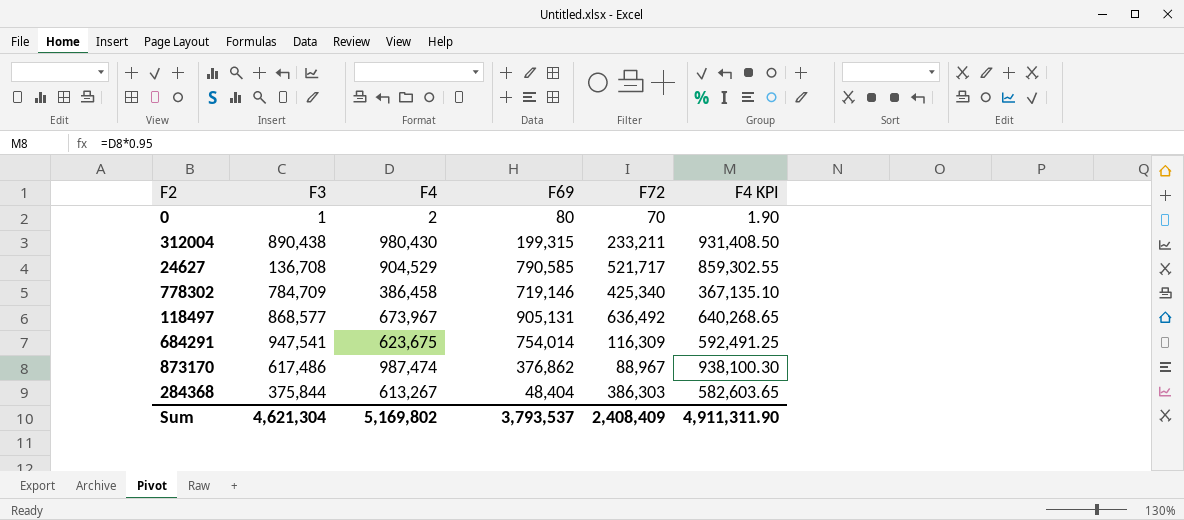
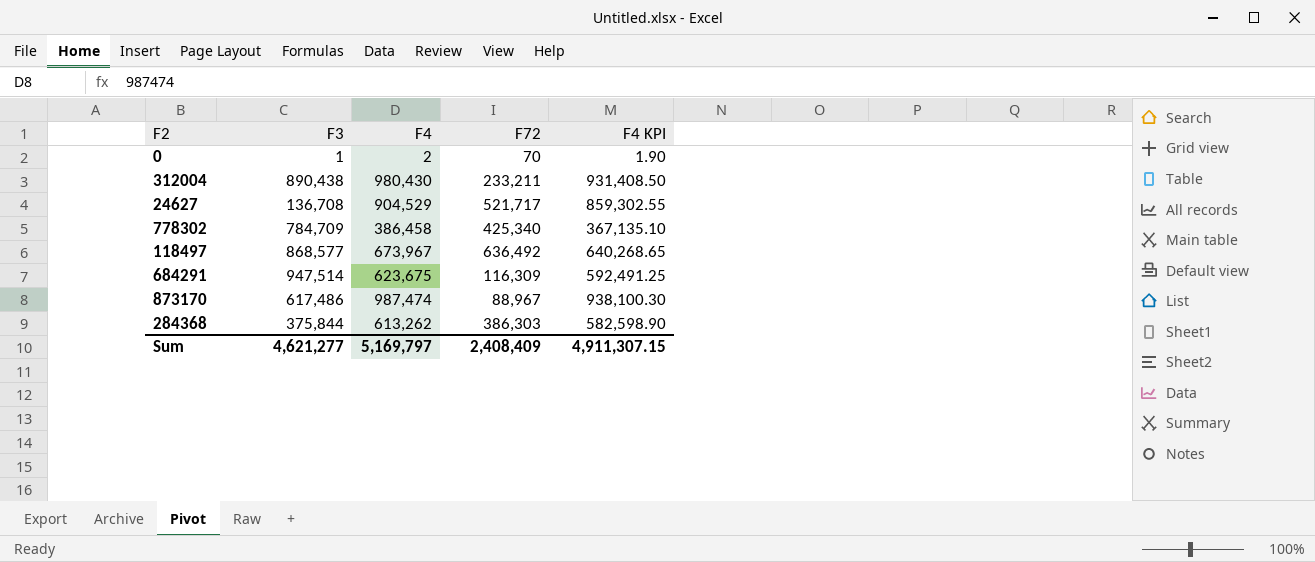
column F69 | position: 4 -> none
684291 | F3: 947,541 -> 947,514
284368 | F4: 613,267 -> 613,262
284368 | F4 KPI: 582,603.65 -> 582,598.90
Sum | F3: 4,621,304 -> 4,621,277
Sum | F4: 5,169,802 -> 5,169,797
Sum | F4 KPI: 4,911,311.90 -> 4,911,307.15

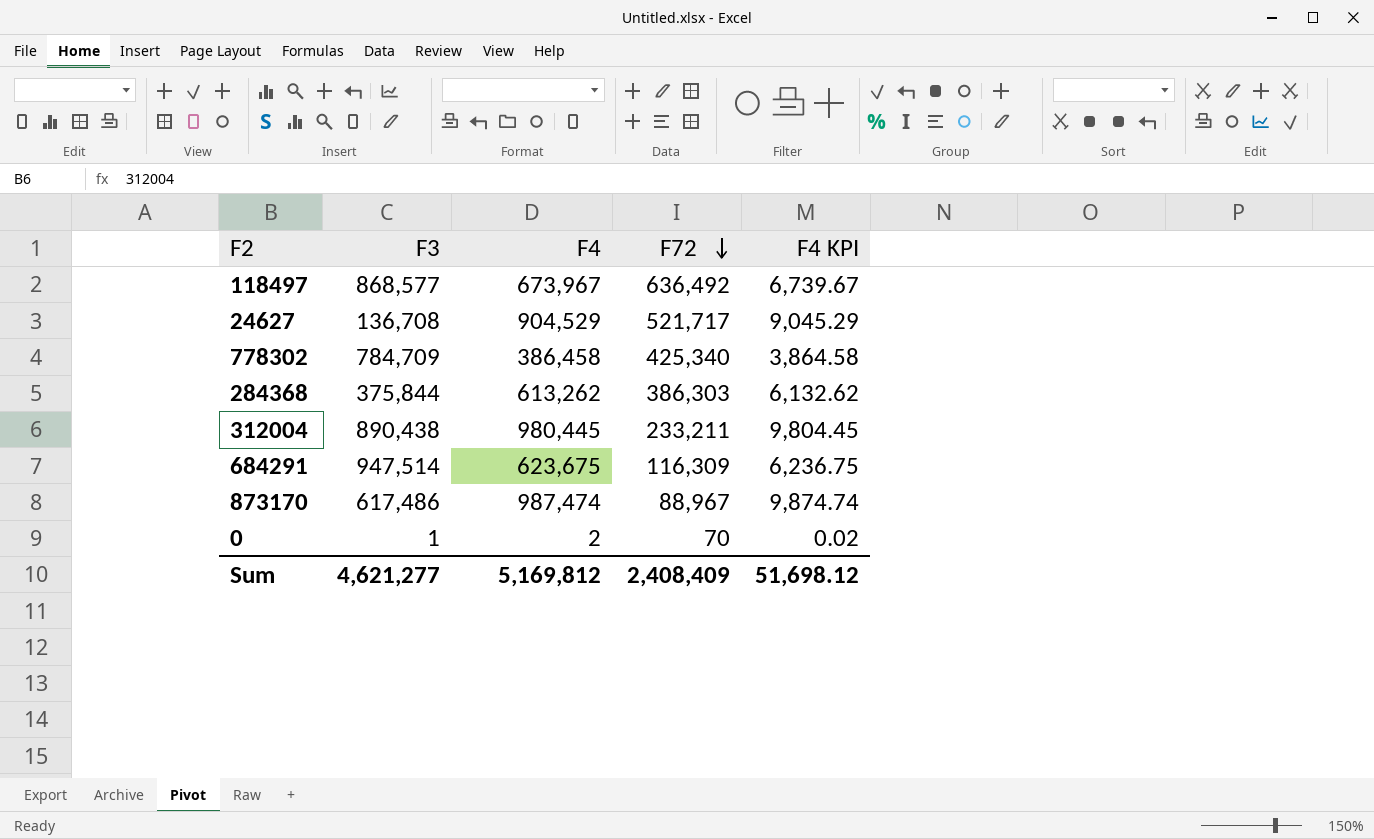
row order: none -> F72 descending
column F4 KPI | formula: [F4] * 0.95 -> [F4] * 0.01
312004 | F4: 980,430 -> 980,445
Sum | F4: 5,169,797 -> 5,169,812
Sum | F4 KPI: 4,911,307.15 -> 51,698.12

